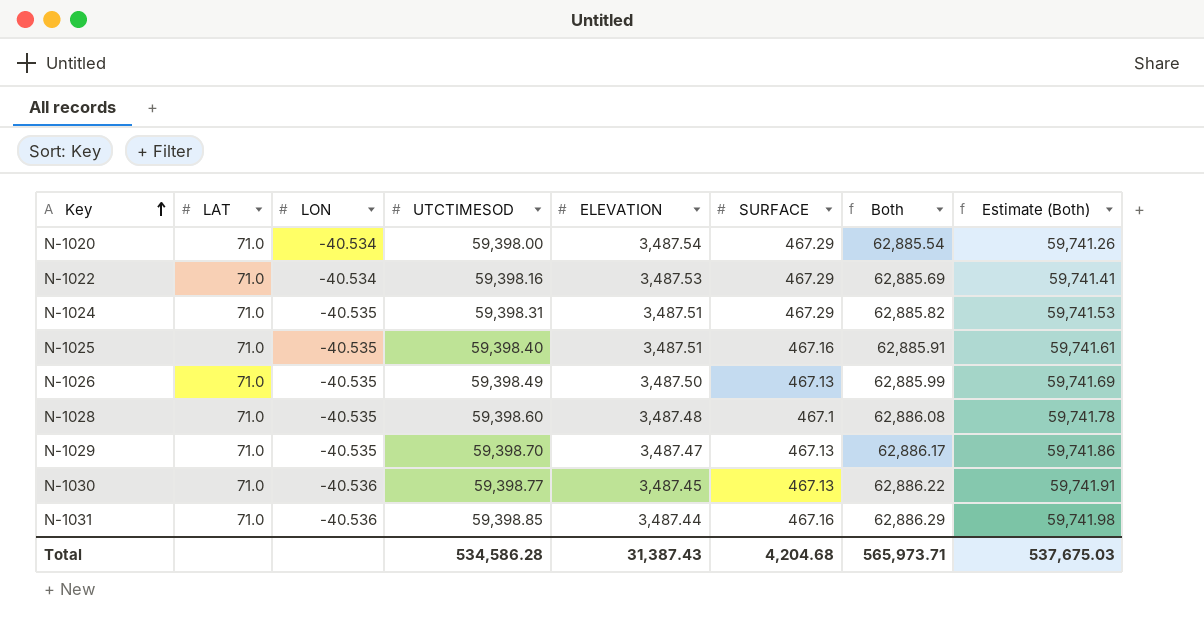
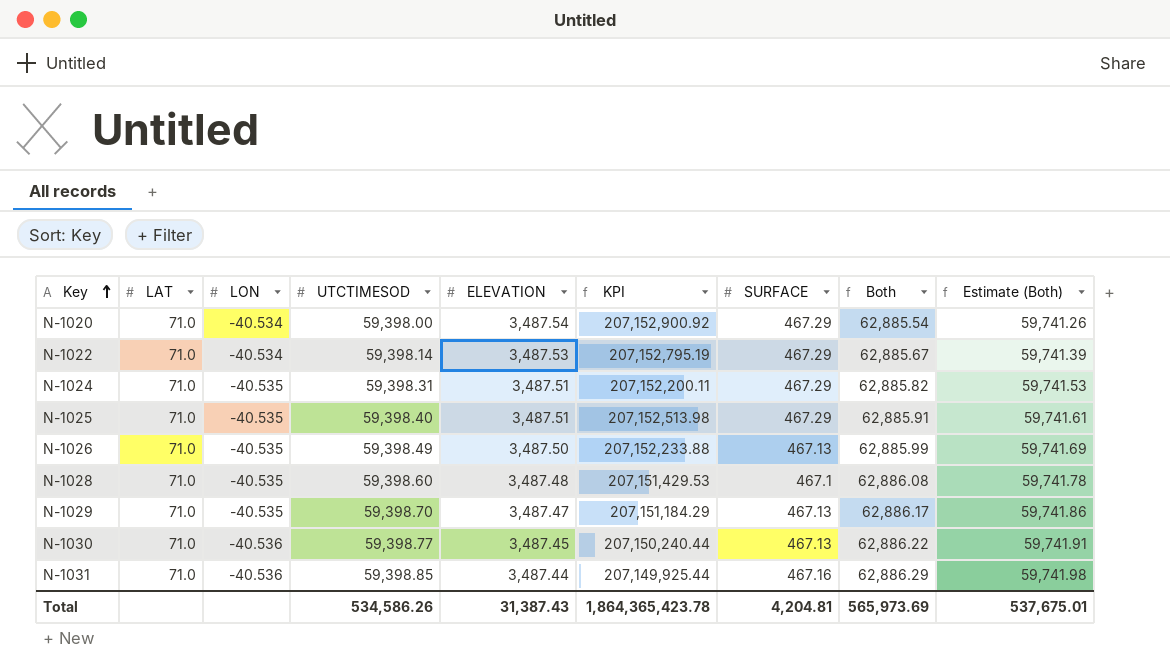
column KPI | formula: none -> [UTCTIMESOD] * [ELEVATION]
N-1022 | UTCTIMESOD: 59,398.16 -> 59,398.14
N-1022 | Both: 62,885.69 -> 62,885.67
N-1022 | Estimate (Both): 59,741.41 -> 59,741.39
N-1025 | SURFACE: 467.16 -> 467.29
Total | UTCTIMESOD: 534,586.28 -> 534,586.26
Total | SURFACE: 4,204.68 -> 4,204.81
Total | Both: 565,973.71 -> 565,973.69
Total | Estimate (Both): 537,675.03 -> 537,675.01

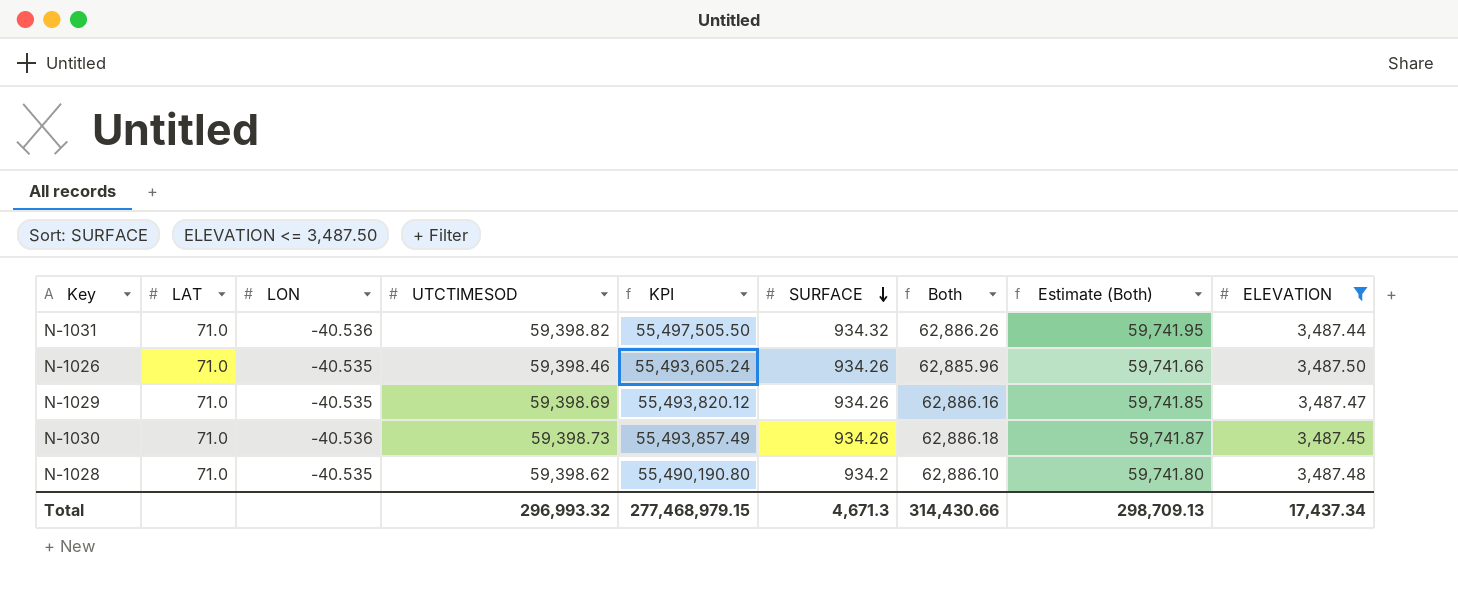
filter: none -> ELEVATION <= 3,487.50
row order: Key ascending -> SURFACE descending
column KPI | formula: [UTCTIMESOD] * [ELEVATION] -> [UTCTIMESOD] * [SURFACE]
column ELEVATION | position: 5 -> 9
N-1031 | UTCTIMESOD: 59,398.85 -> 59,398.82
N-1031 | SURFACE: 467.16 -> 934.32
N-1031 | Both: 62,886.29 -> 62,886.26
N-1031 | Estimate (Both): 59,741.98 -> 59,741.95
N-1026 | UTCTIMESOD: 59,398.49 -> 59,398.46
N-1026 | SURFACE: 467.13 -> 934.26
N-1026 | Both: 62,885.99 -> 62,885.96
N-1026 | Estimate (Both): 59,741.69 -> 59,741.66
N-1029 | UTCTIMESOD: 59,398.70 -> 59,398.69
N-1029 | SURFACE: 467.13 -> 934.26
N-1029 | Both: 62,886.17 -> 62,886.16
N-1029 | Estimate (Both): 59,741.86 -> 59,741.85
N-1030 | UTCTIMESOD: 59,398.77 -> 59,398.73
N-1030 | SURFACE: 467.13 -> 934.26
N-1030 | Both: 62,886.22 -> 62,886.18
N-1030 | Estimate (Both): 59,741.91 -> 59,741.87
N-1028 | UTCTIMESOD: 59,398.60 -> 59,398.62
N-1028 | SURFACE: 467.1 -> 934.2
N-1028 | Both: 62,886.08 -> 62,886.10
N-1028 | Estimate (Both): 59,741.78 -> 59,741.80
Total | UTCTIMESOD: 534,586.26 -> 296,993.32
Total | KPI: 1,864,365,423.78 -> 277,468,979.15
Total | SURFACE: 4,204.81 -> 4,671.3
Total | Both: 565,973.69 -> 314,430.66
Total | Estimate (Both): 537,675.01 -> 298,709.13
Total | ELEVATION: 31,387.43 -> 17,437.34

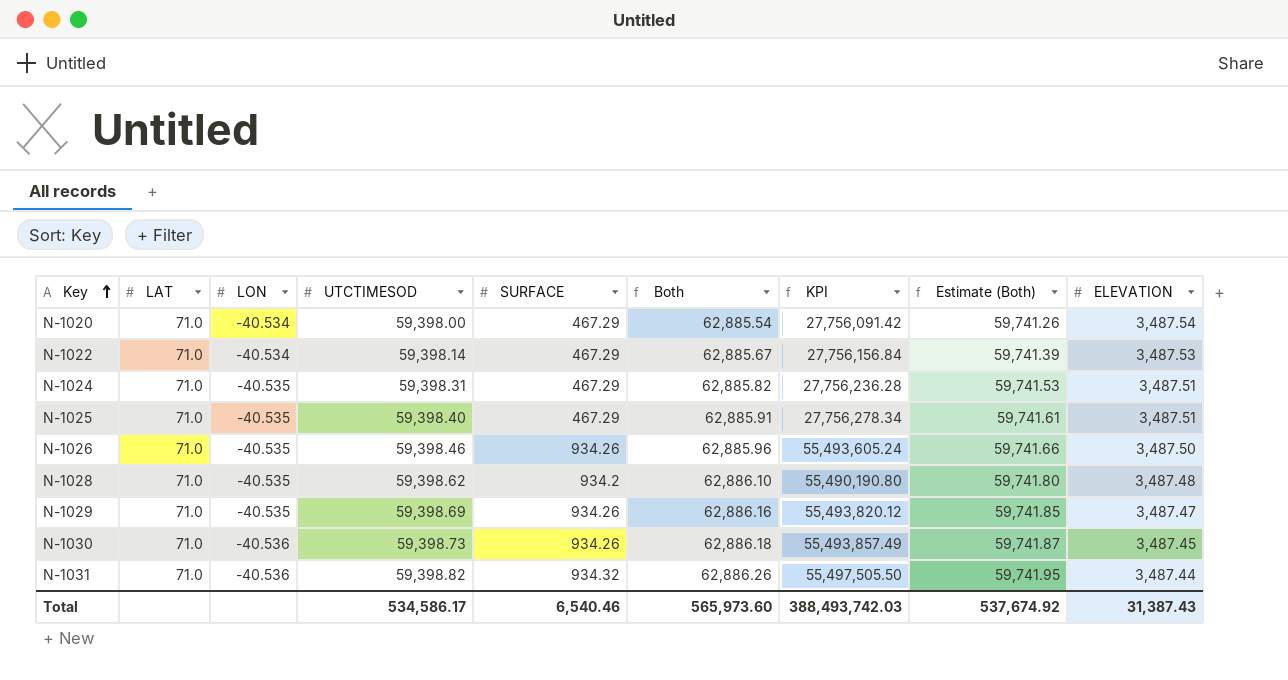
filter: ELEVATION <= 3,487.50 -> none
row order: SURFACE descending -> Key ascending
column KPI | position: 5 -> 7
Total | UTCTIMESOD: 296,993.32 -> 534,586.17
Total | SURFACE: 4,671.3 -> 6,540.46
Total | Both: 314,430.66 -> 565,973.60
Total | KPI: 277,468,979.15 -> 388,493,742.03
Total | Estimate (Both): 298,709.13 -> 537,674.92
Total | ELEVATION: 17,437.34 -> 31,387.43

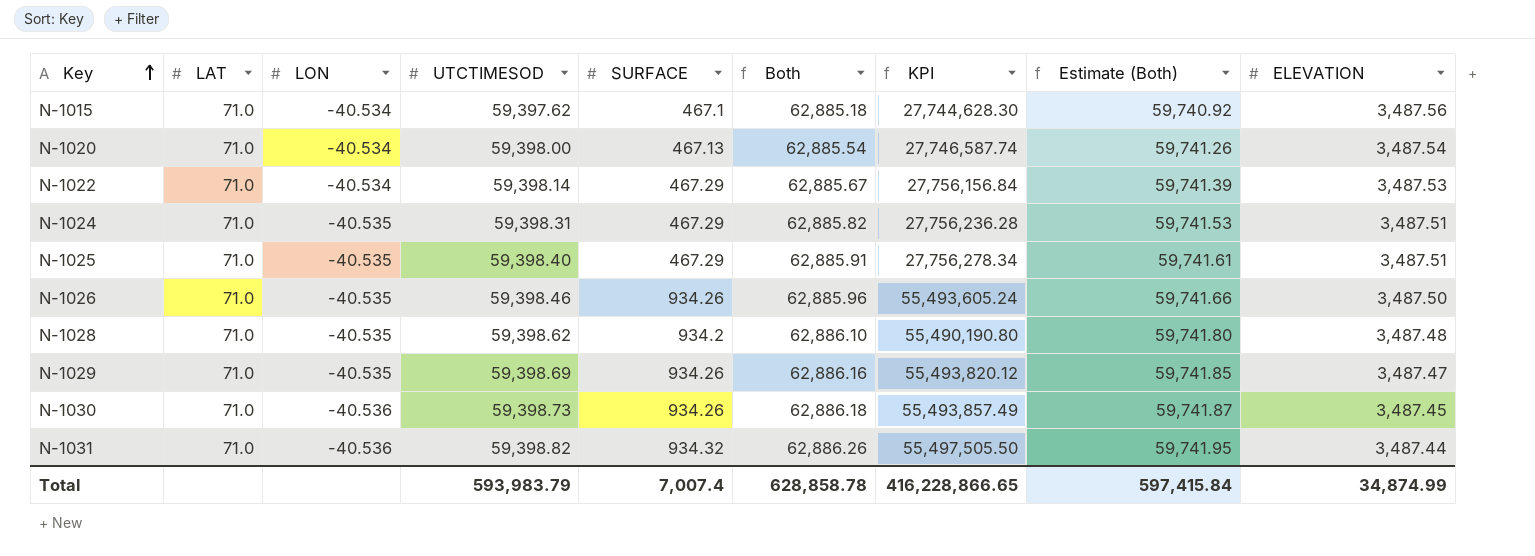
row N-1015: none -> 71.0 | -40.534 | 59,397.62 | 467.1 | 62,885.18 | 27,744,628.30 | 59,740.92 | 3,487.56
N-1020 | SURFACE: 467.29 -> 467.13
N-1020 | KPI: 27,756,091.42 -> 27,746,587.74
Total | UTCTIMESOD: 534,586.17 -> 593,983.79
Total | SURFACE: 6,540.46 -> 7,007.4
Total | Both: 565,973.60 -> 628,858.78
Total | KPI: 388,493,742.03 -> 416,228,866.65
Total | Estimate (Both): 537,674.92 -> 597,415.84
Total | ELEVATION: 31,387.43 -> 34,874.99

